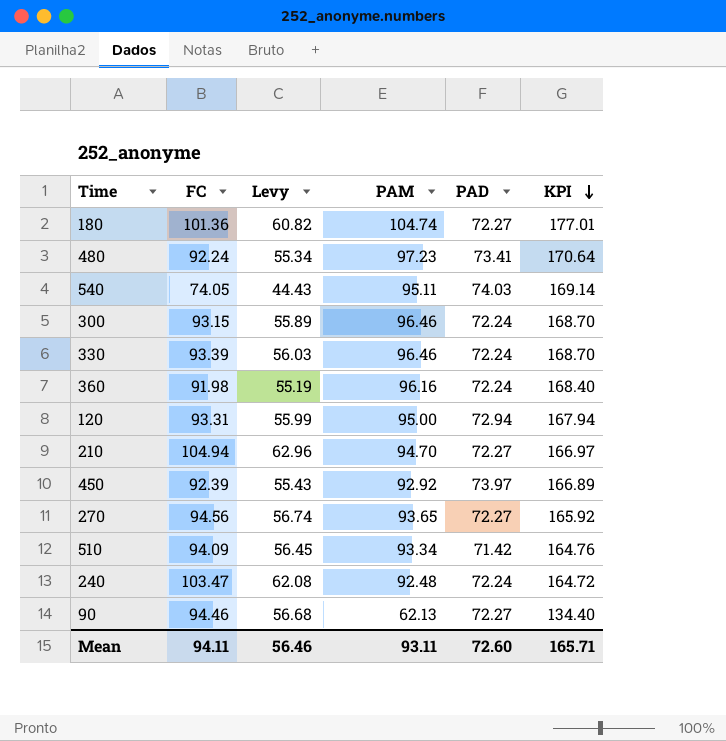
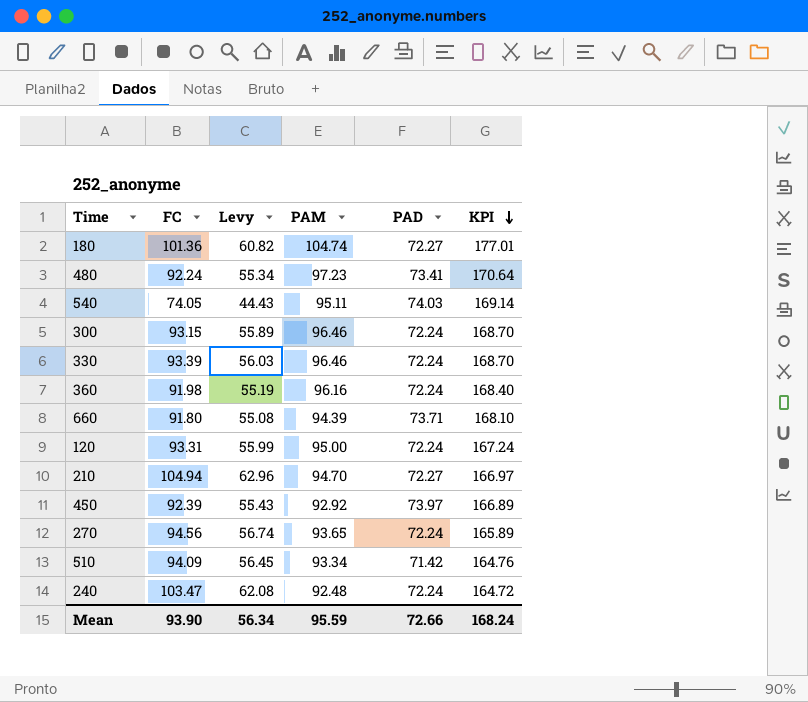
row 90: 94.46 | 56.68 | 62.13 | 72.27 | 134.40 -> none
row 660: none -> 91.80 | 55.08 | 94.39 | 73.71 | 168.10
120 | PAD: 72.94 -> 72.24
120 | KPI: 167.94 -> 167.24
270 | PAD: 72.27 -> 72.24
270 | KPI: 165.92 -> 165.89
Mean | FC: 94.11 -> 93.90
Mean | Levy: 56.46 -> 56.34
Mean | PAM: 93.11 -> 95.59
Mean | PAD: 72.60 -> 72.66
Mean | KPI: 165.71 -> 168.24

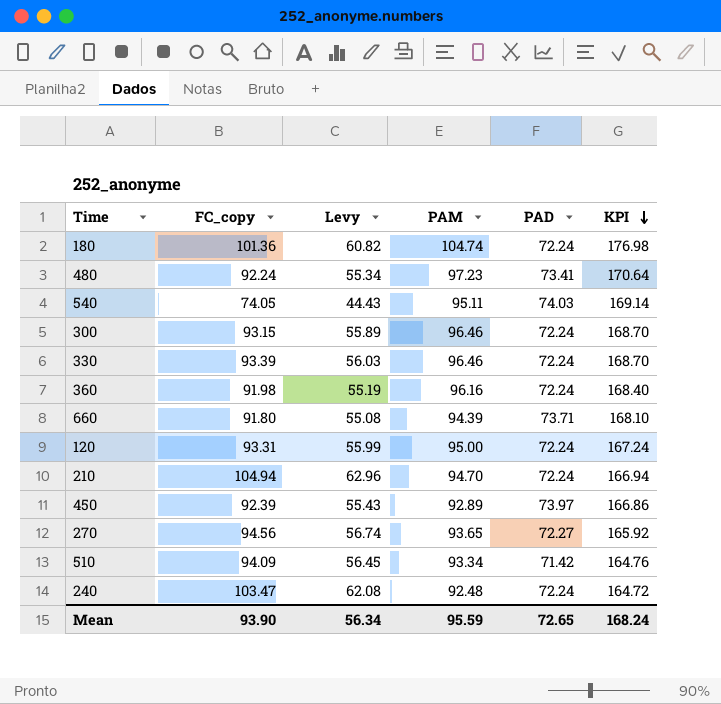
column name: FC -> FC_copy
180 | PAD: 72.27 -> 72.24
180 | KPI: 177.01 -> 176.98
210 | PAD: 72.27 -> 72.24
210 | KPI: 166.97 -> 166.94
450 | PAM: 92.92 -> 92.89
450 | KPI: 166.89 -> 166.86
270 | PAD: 72.24 -> 72.27
270 | KPI: 165.89 -> 165.92
Mean | PAD: 72.66 -> 72.65

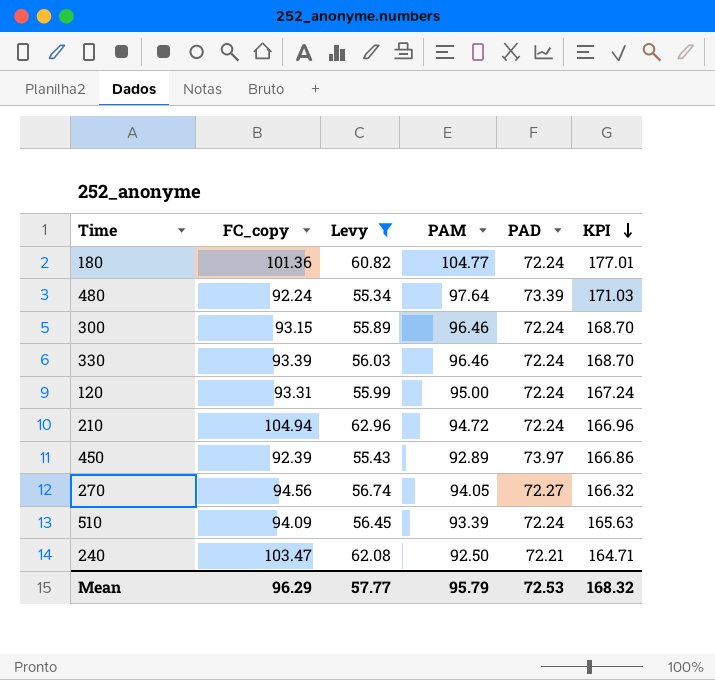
filter: none -> Levy >= 55.34
180 | PAM: 104.74 -> 104.77
180 | KPI: 176.98 -> 177.01
480 | PAM: 97.23 -> 97.64
480 | PAD: 73.41 -> 73.39
480 | KPI: 170.64 -> 171.03
210 | PAM: 94.70 -> 94.72
210 | KPI: 166.94 -> 166.96
270 | PAM: 93.65 -> 94.05
270 | KPI: 165.92 -> 166.32
510 | PAM: 93.34 -> 93.39
510 | PAD: 71.42 -> 72.24
510 | KPI: 164.76 -> 165.63
240 | PAM: 92.48 -> 92.50
240 | PAD: 72.24 -> 72.21
240 | KPI: 164.72 -> 164.71
Mean | FC_copy: 93.90 -> 96.29
Mean | Levy: 56.34 -> 57.77
Mean | PAM: 95.59 -> 95.79
Mean | PAD: 72.65 -> 72.53
Mean | KPI: 168.24 -> 168.32

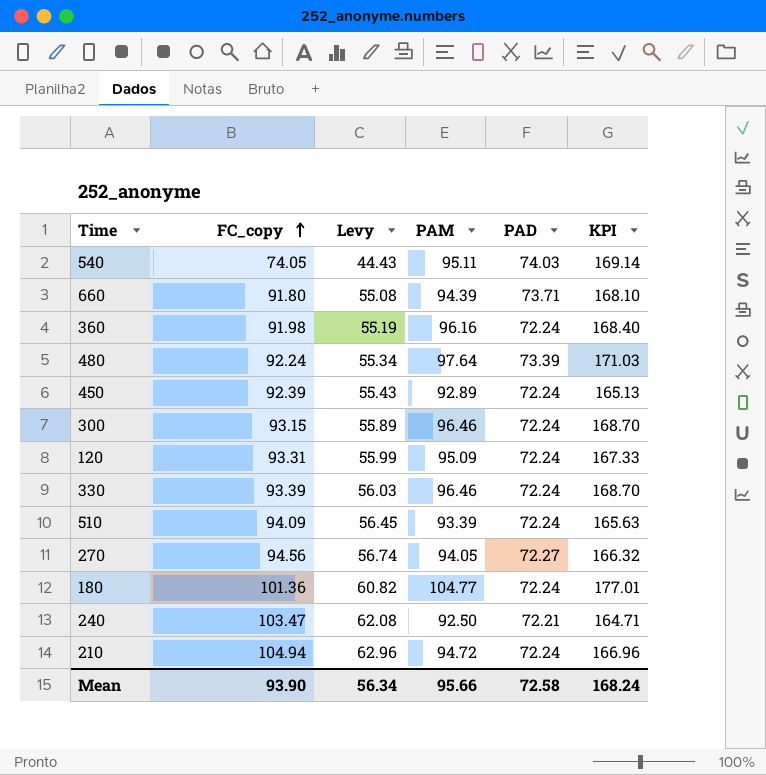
filter: Levy >= 55.34 -> none
row order: KPI descending -> FC_copy ascending
450 | PAD: 73.97 -> 72.24
450 | KPI: 166.86 -> 165.13
120 | PAM: 95.00 -> 95.09
120 | KPI: 167.24 -> 167.33
Mean | FC_copy: 96.29 -> 93.90
Mean | Levy: 57.77 -> 56.34
Mean | PAM: 95.79 -> 95.66
Mean | PAD: 72.53 -> 72.58
Mean | KPI: 168.32 -> 168.24

